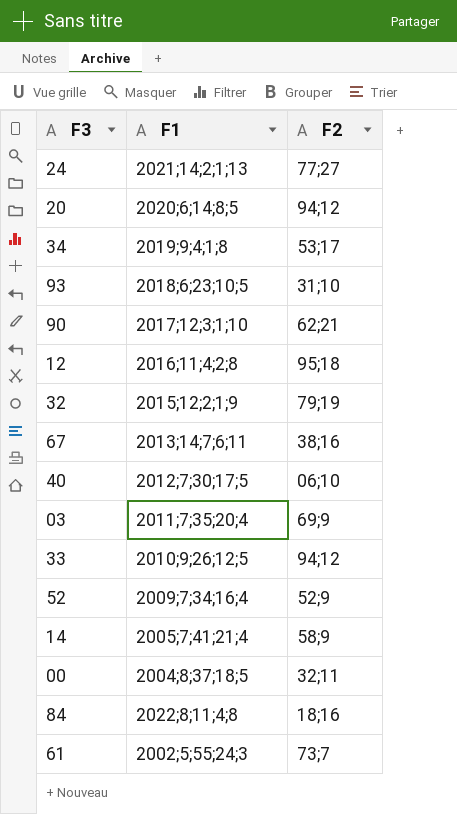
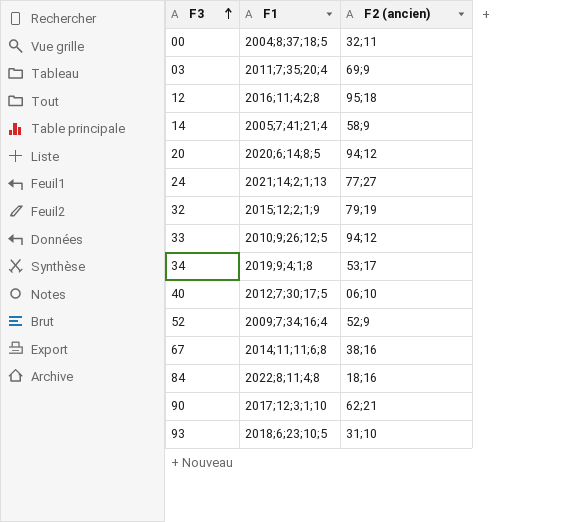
row order: none -> F3 ascending
column name: F2 -> F2 (ancien)
row 61: 2002;5;55;24;3 | 73;7 -> none
67 | F1: 2013;14;7;6;11 -> 2014;11;11;6;8

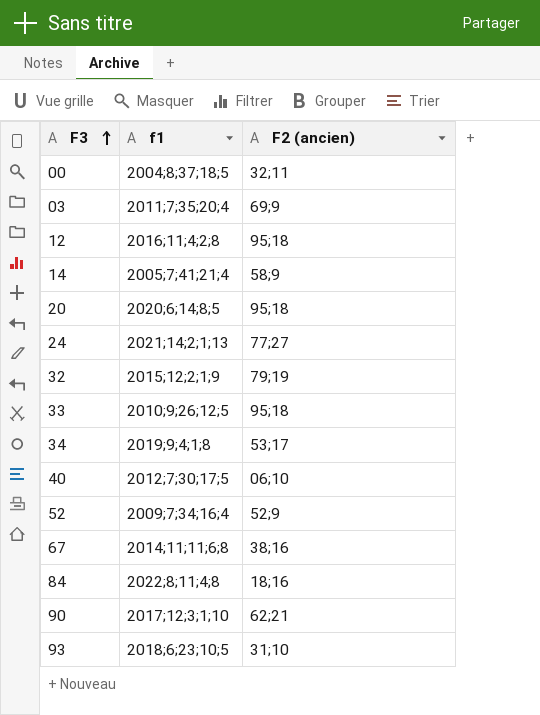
column name: F1 -> f1
20 | F2 (ancien): 94;12 -> 95;18
33 | F2 (ancien): 94;12 -> 95;18

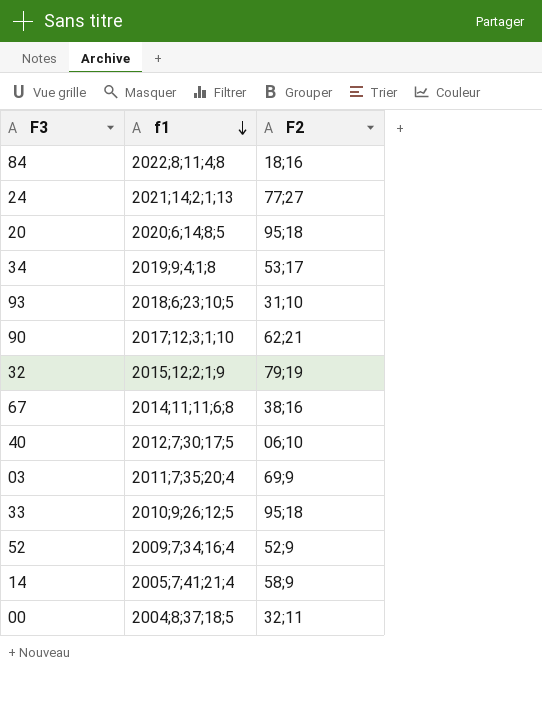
row order: F3 ascending -> f1 descending
column name: F2 (ancien) -> F2
row 12: 2016;11;4;2;8 | 95;18 -> none

